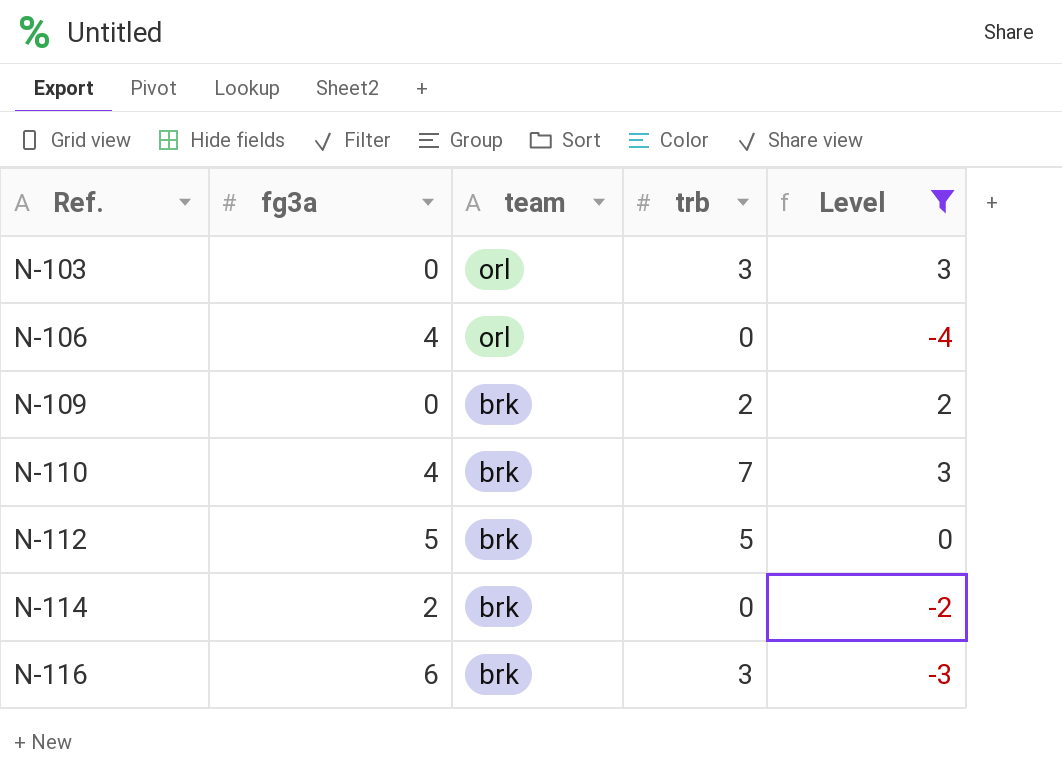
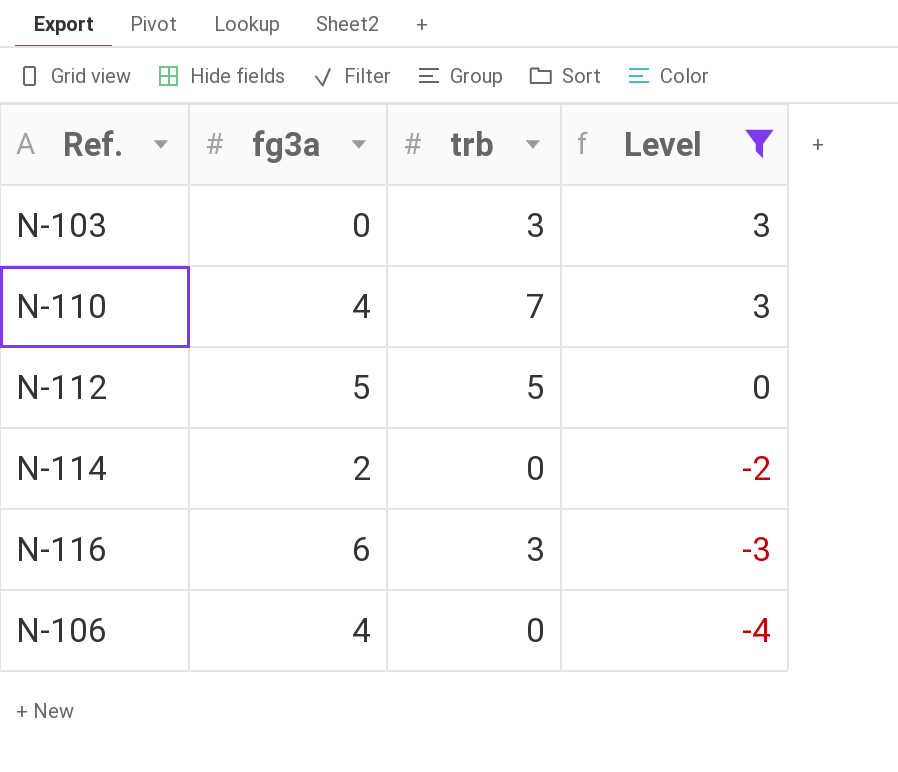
row order: Ref. ascending -> Level descending
column team | position: 3 -> none
row N-109: 0 | brk | 2 | 2 -> none

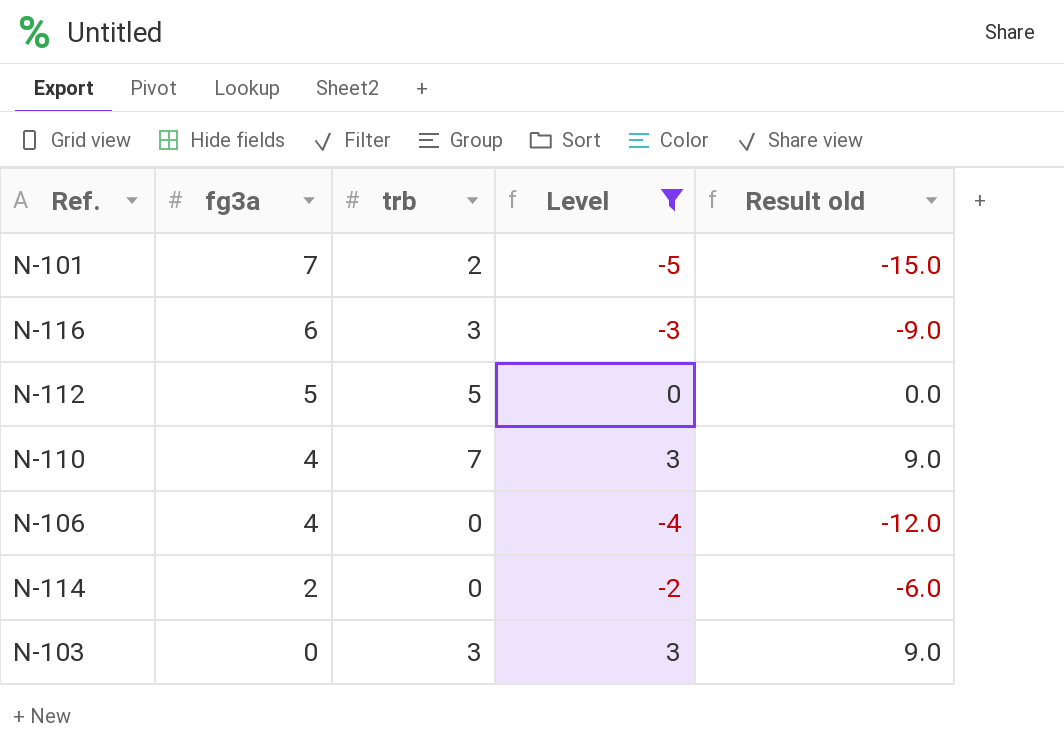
row order: Level descending -> fg3a descending
column Result old | formula: none -> [Level] * 3
row N-101: none -> 7 | 2 | -5 | -15.0

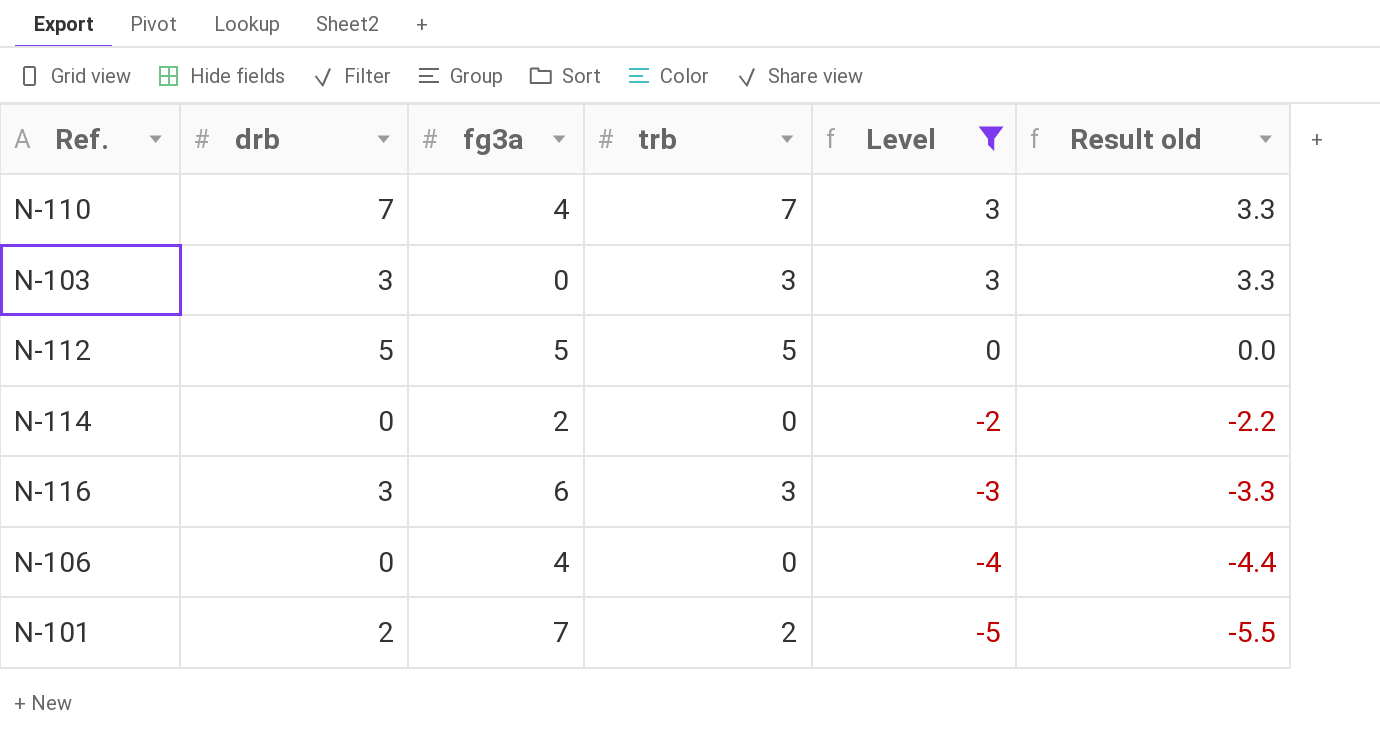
row order: fg3a descending -> Level descending
column drb | position: none -> 2
column Result old | formula: [Level] * 3 -> [Level] * 1.1

